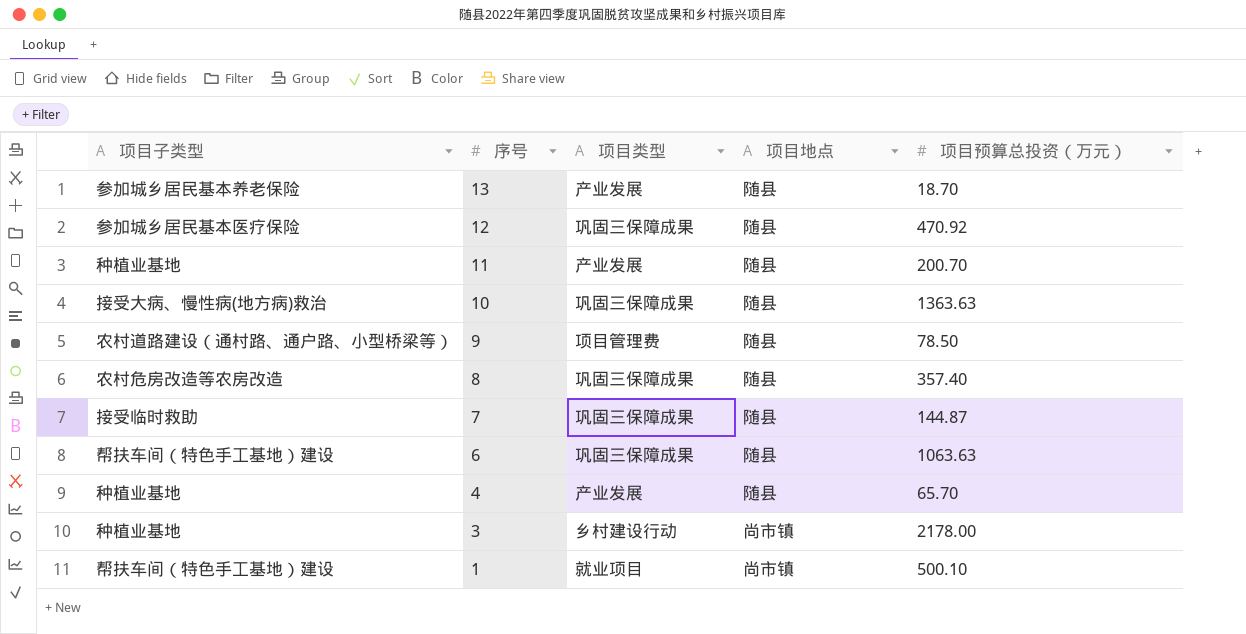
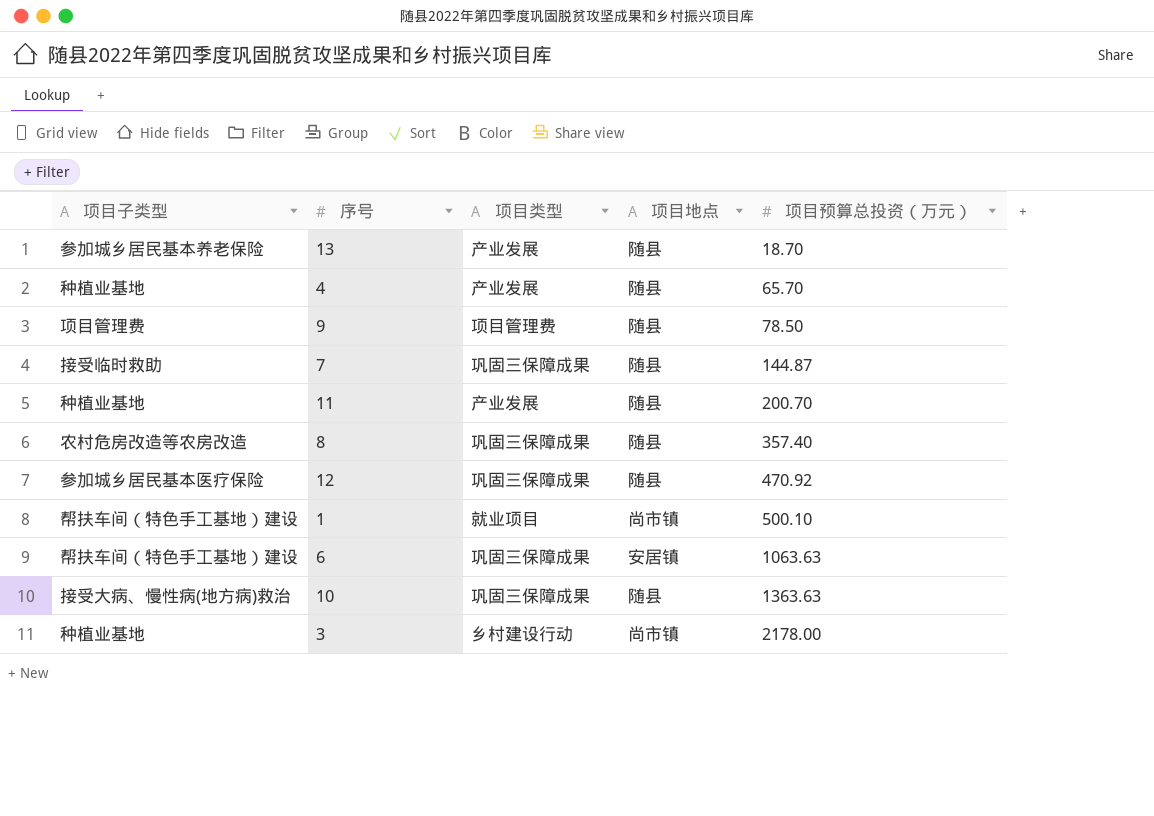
row order: 序号 descending -> 项目预算总投资（万元） ascending
9 | 项目子类型: 农村道路建设（通村路、通户路、小型桥梁等） -> 项目管理费
6 | 项目地点: 随县 -> 安居镇

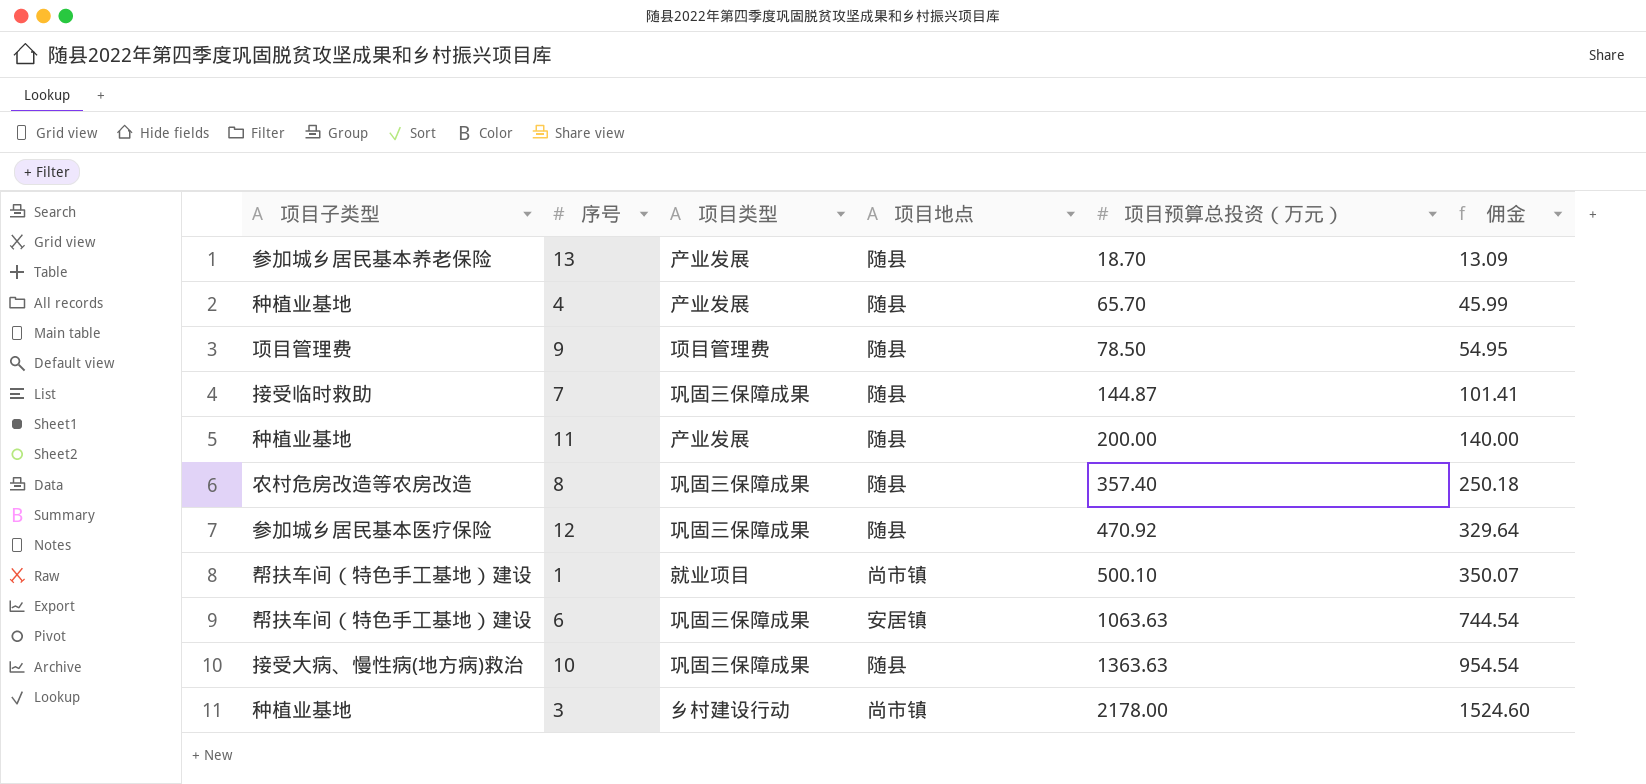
column 佣金 | formula: none -> [项目预算总投资（万元）] * 0.7
11 | 项目预算总投资（万元）: 200.70 -> 200.00

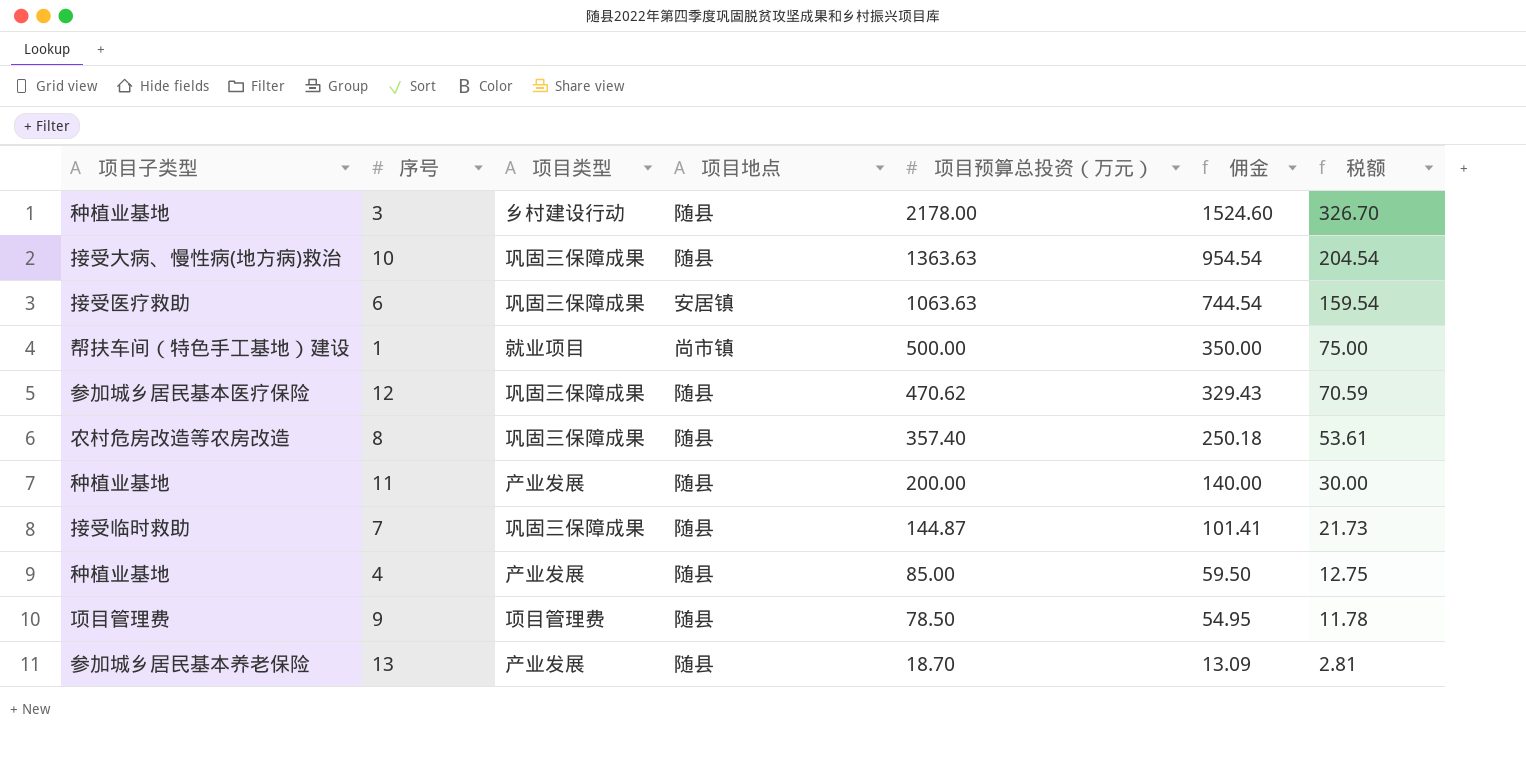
row order: 项目预算总投资（万元） ascending -> 项目预算总投资（万元） descending
column 税额 | formula: none -> [项目预算总投资（万元）] * 0.15
3 | 项目地点: 尚市镇 -> 随县
6 | 项目子类型: 帮扶车间（特色手工基地）建设 -> 接受医疗救助
1 | 项目预算总投资（万元）: 500.10 -> 500.00
1 | 佣金: 350.07 -> 350.00
12 | 项目预算总投资（万元）: 470.92 -> 470.62
12 | 佣金: 329.64 -> 329.43
4 | 项目预算总投资（万元）: 65.70 -> 85.00
4 | 佣金: 45.99 -> 59.50

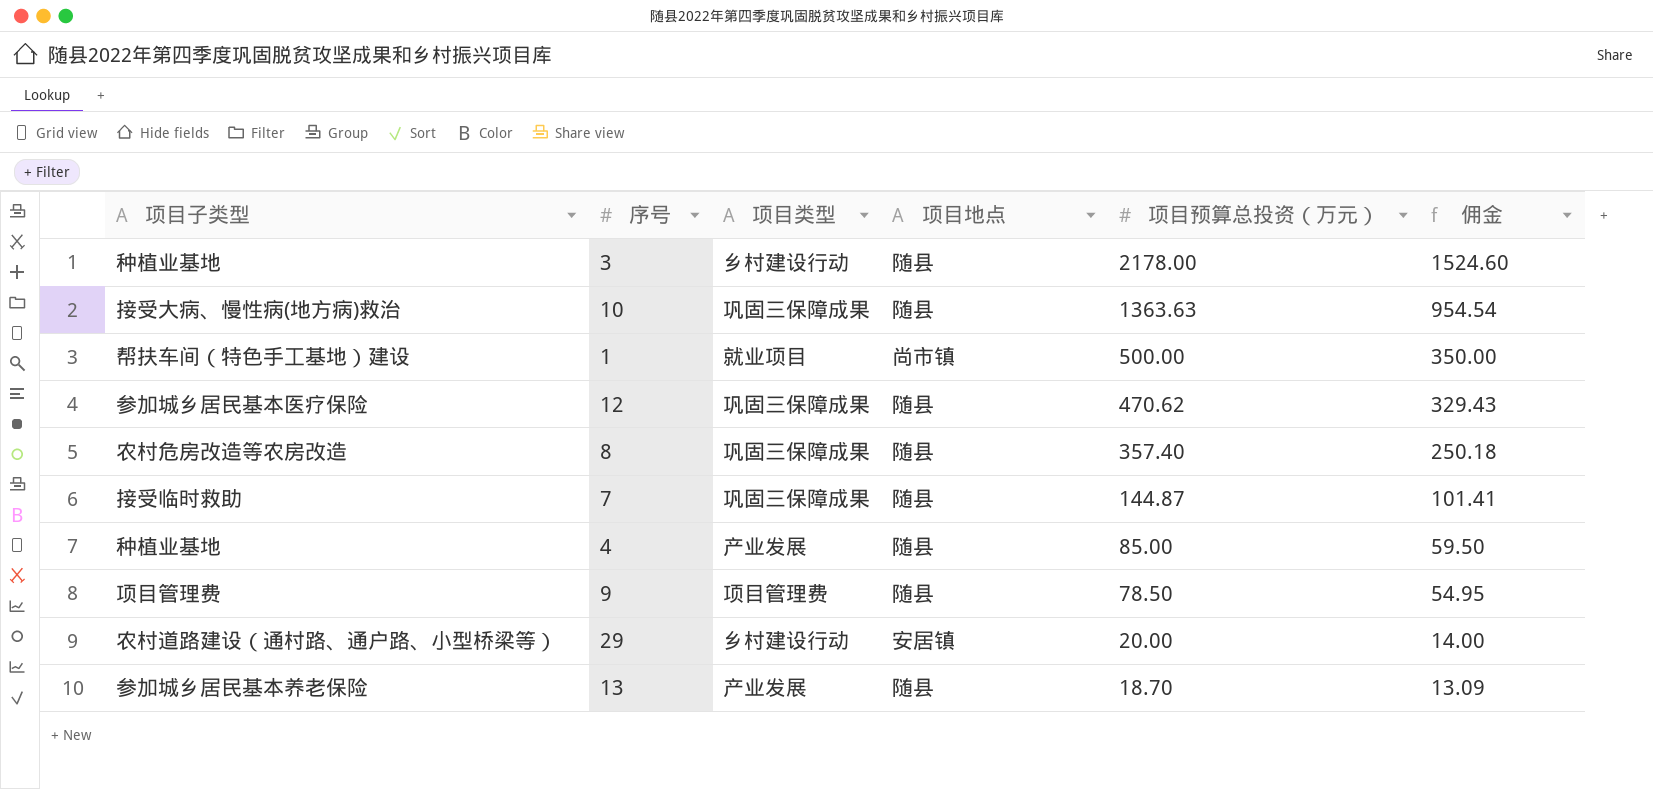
column 税额 | formula: [项目预算总投资（万元）] * 0.15 -> none
row 6: 接受医疗救助 | 巩固三保障成果 | 安居镇 | 1063.63 | 744.54 | 159.54 -> none
row 11: 种植业基地 | 产业发展 | 随县 | 200.00 | 140.00 | 30.00 -> none
row 29: none -> 农村道路建设（通村路、通户路、小型桥梁等） | 乡村建设行动 | 安居镇 | 20.00 | 14.00

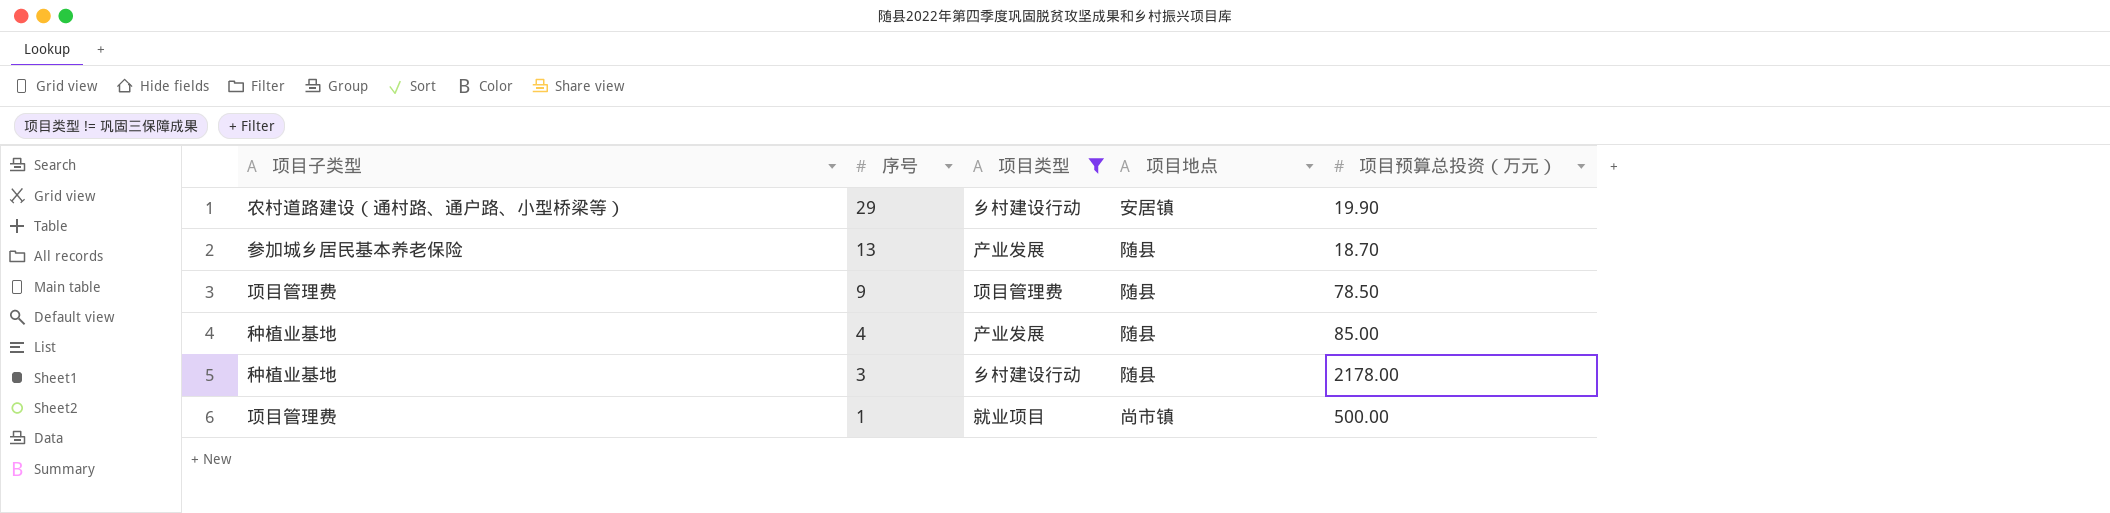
filter: none -> 项目类型 != 巩固三保障成果
row order: 项目预算总投资（万元） descending -> 序号 descending
column 佣金 | formula: [项目预算总投资（万元）] * 0.7 -> none
29 | 项目预算总投资（万元）: 20.00 -> 19.90
1 | 项目子类型: 帮扶车间（特色手工基地）建设 -> 项目管理费

